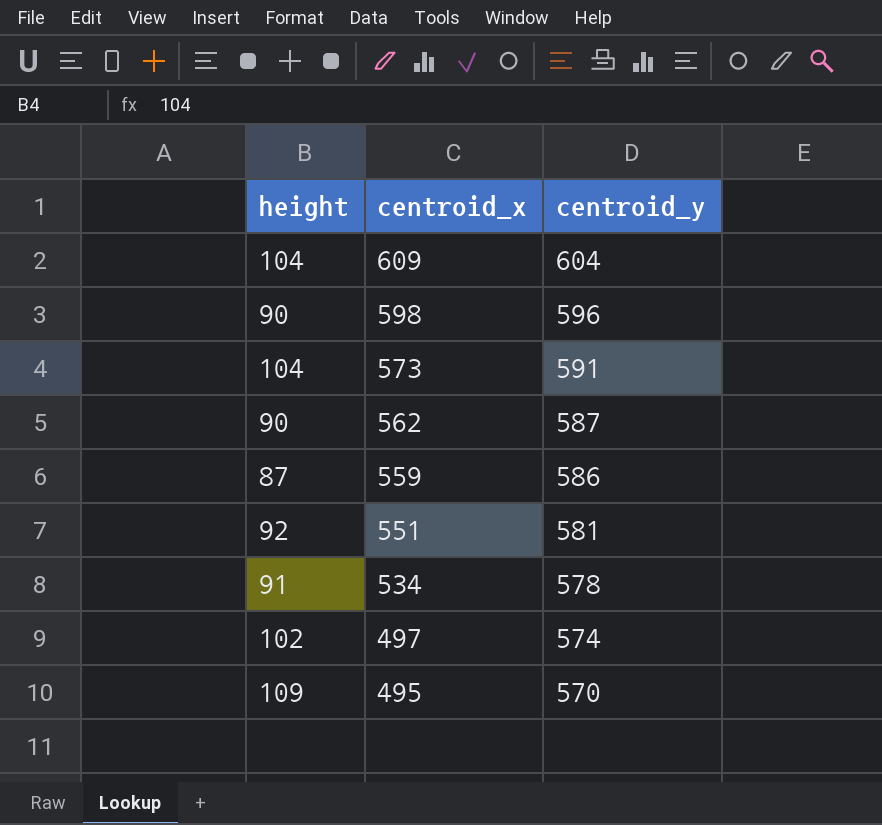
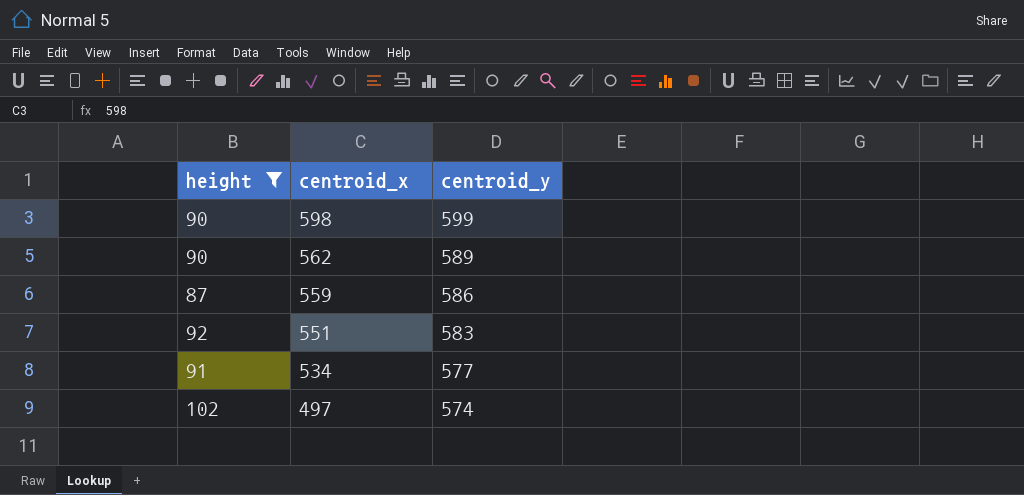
filter: none -> height <= 102
598 | centroid_y: 596 -> 599
562 | centroid_y: 587 -> 589
551 | centroid_y: 581 -> 583
534 | centroid_y: 578 -> 577

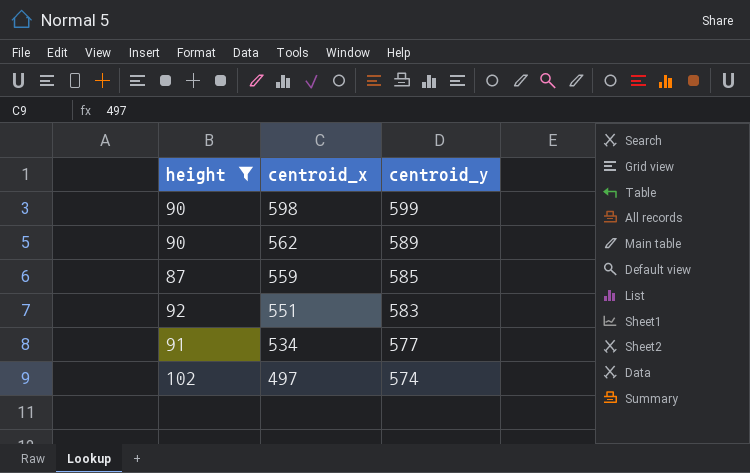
559 | centroid_y: 586 -> 585

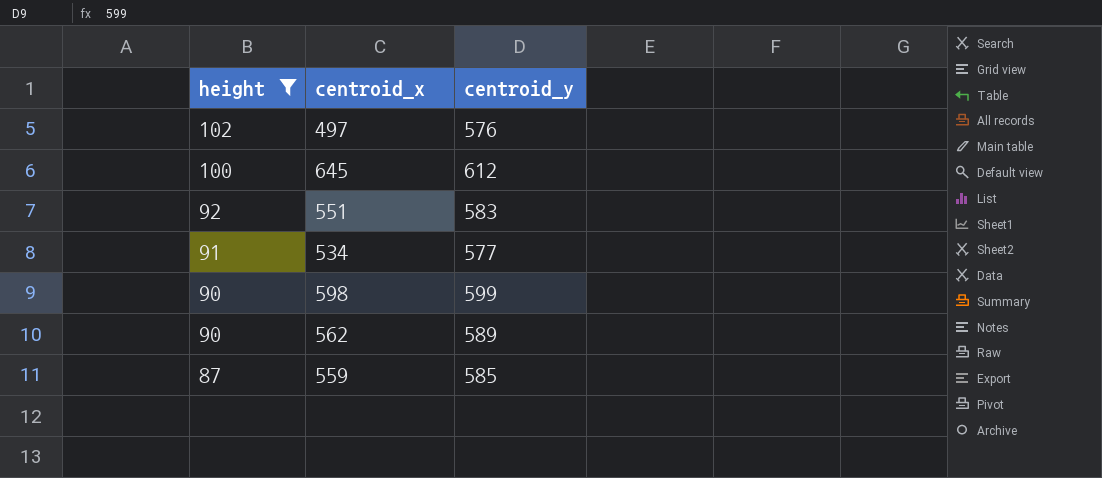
row order: centroid_x descending -> height descending
497 | centroid_y: 574 -> 576
row 645: none -> 100 | 612

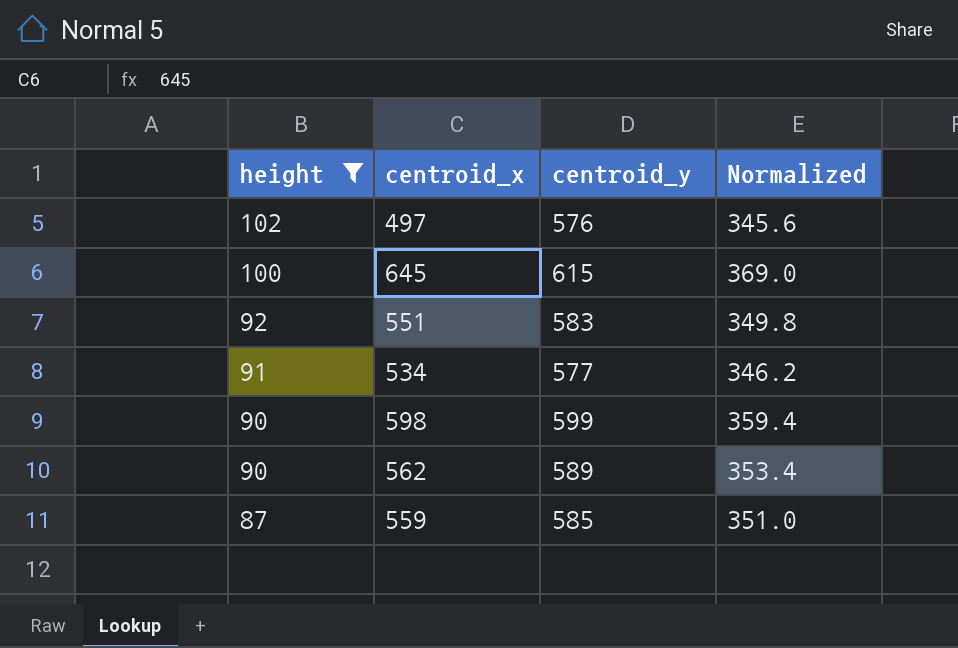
column Normalized | formula: none -> [centroid_y] * 0.6
645 | centroid_y: 612 -> 615

